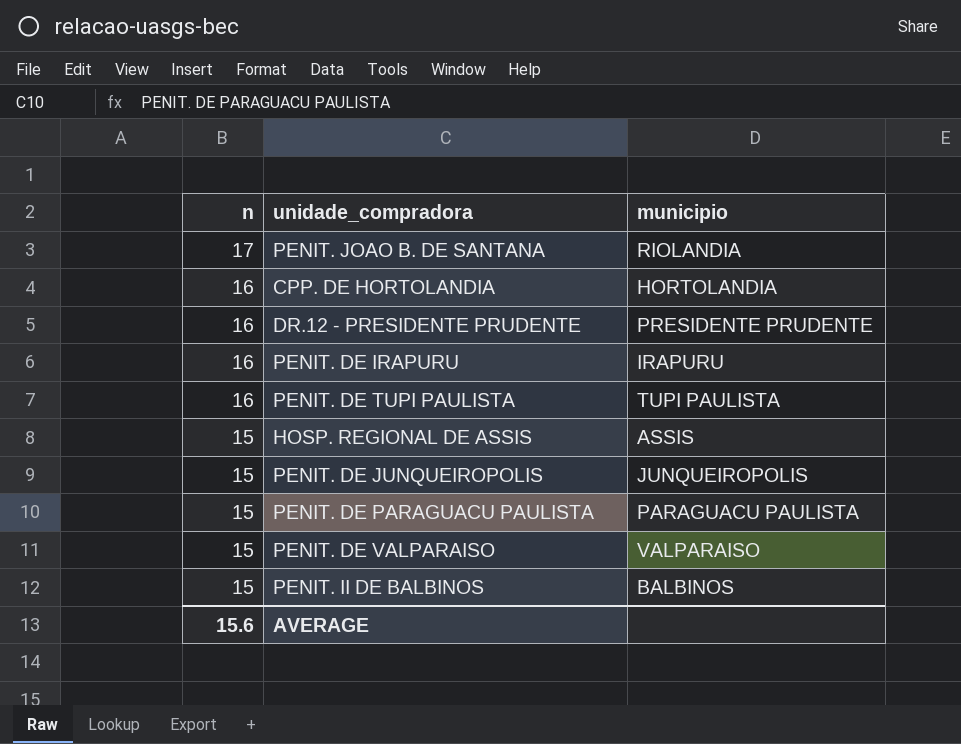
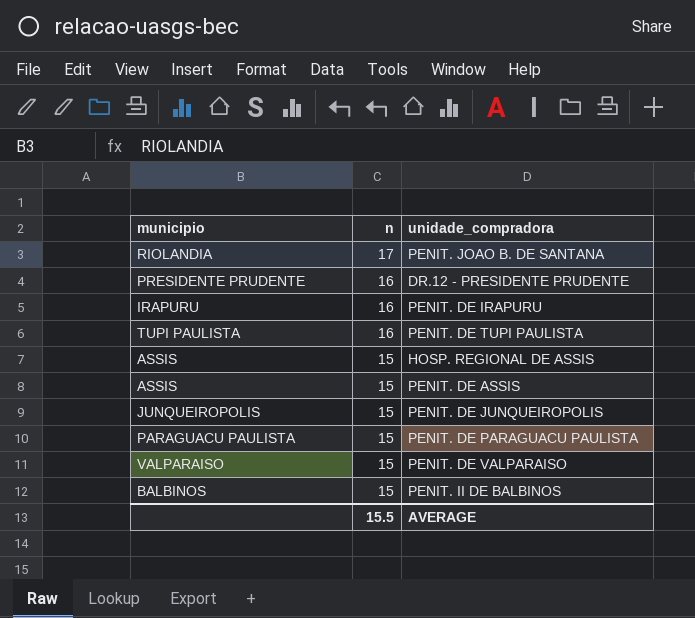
column municipio | position: 3 -> 1
row CPP. DE HORTOLANDIA: 16 | HORTOLANDIA -> none
row PENIT. DE ASSIS: none -> ASSIS | 15
AVERAGE | n: 15.6 -> 15.5

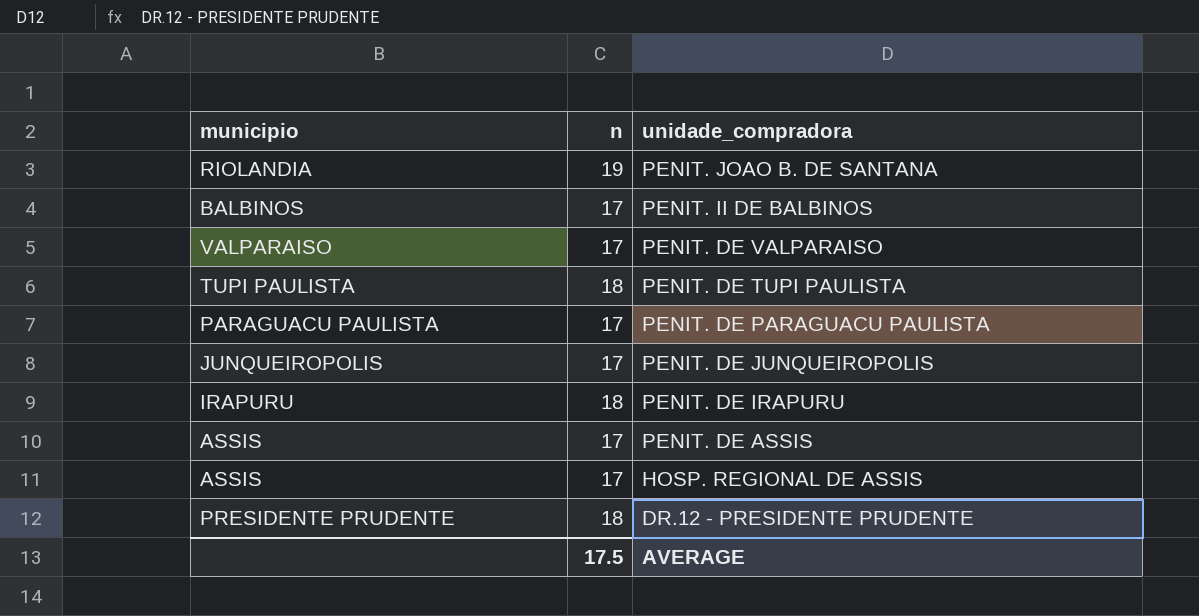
row order: n descending -> unidade_compradora descending
PENIT. JOAO B. DE SANTANA | n: 17 -> 19
PENIT. II DE BALBINOS | n: 15 -> 17
PENIT. DE VALPARAISO | n: 15 -> 17
PENIT. DE TUPI PAULISTA | n: 16 -> 18
PENIT. DE PARAGUACU PAULISTA | n: 15 -> 17
PENIT. DE JUNQUEIROPOLIS | n: 15 -> 17
PENIT. DE IRAPURU | n: 16 -> 18
PENIT. DE ASSIS | n: 15 -> 17
HOSP. REGIONAL DE ASSIS | n: 15 -> 17
DR.12 - PRESIDENTE PRUDENTE | n: 16 -> 18
AVERAGE | n: 15.5 -> 17.5

